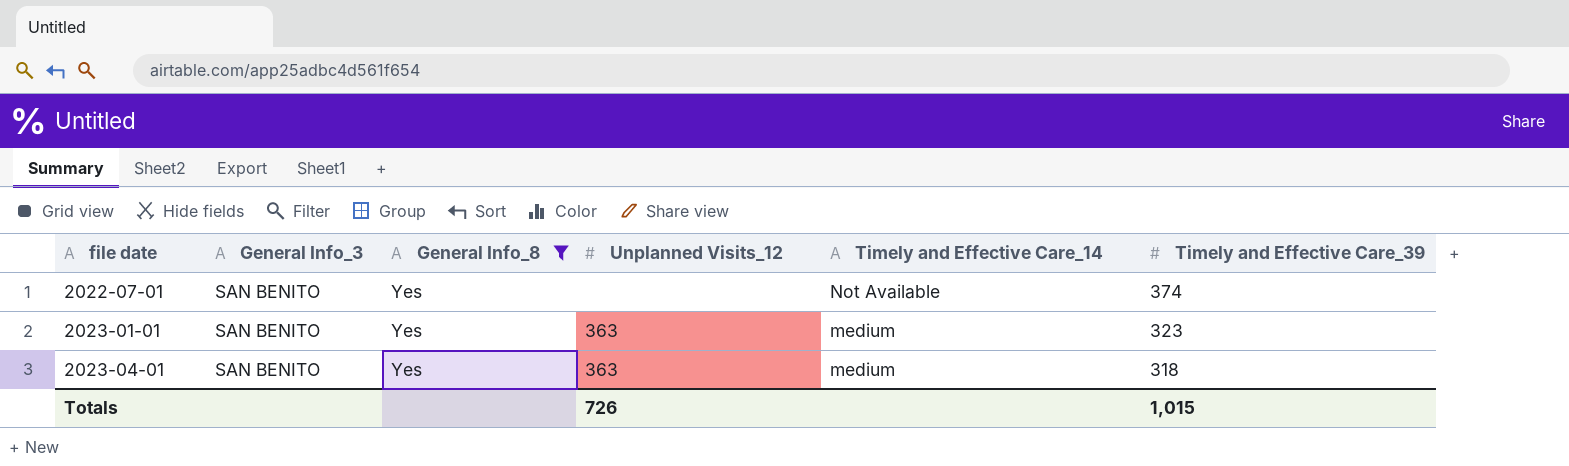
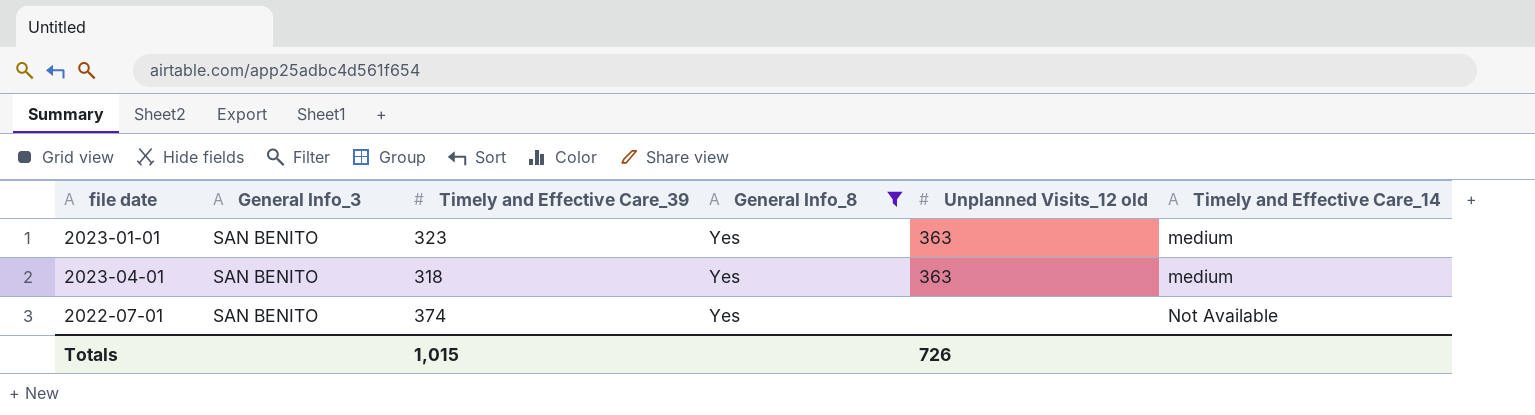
row order: file date ascending -> Timely and Effective Care_14 ascending
column Timely and Effective Care_39 | position: 6 -> 3
column name: Unplanned Visits_12 -> Unplanned Visits_12 old

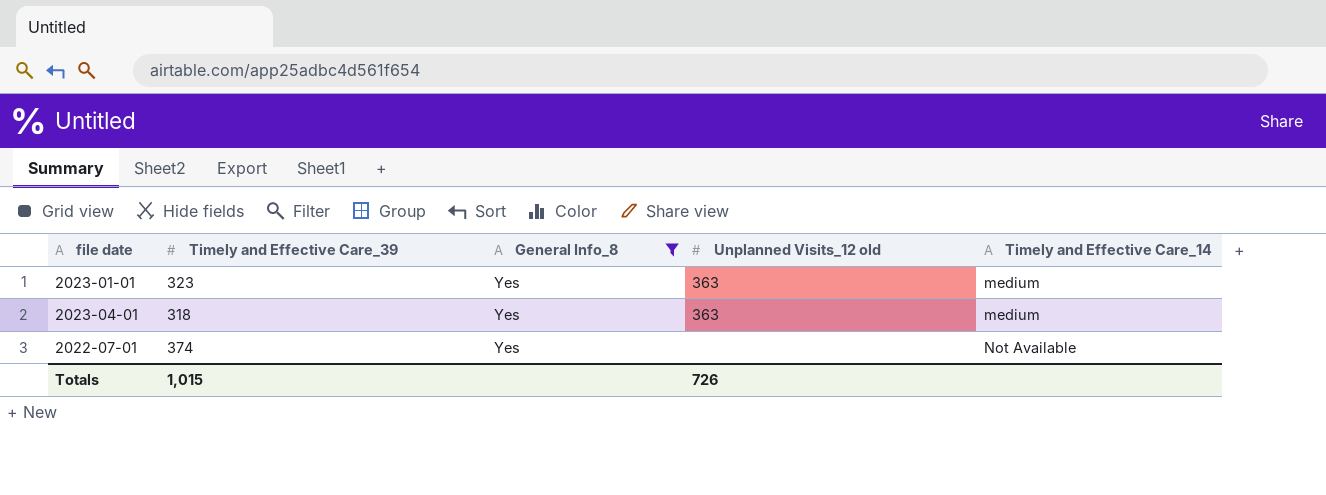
column General Info_3 | position: 2 -> none

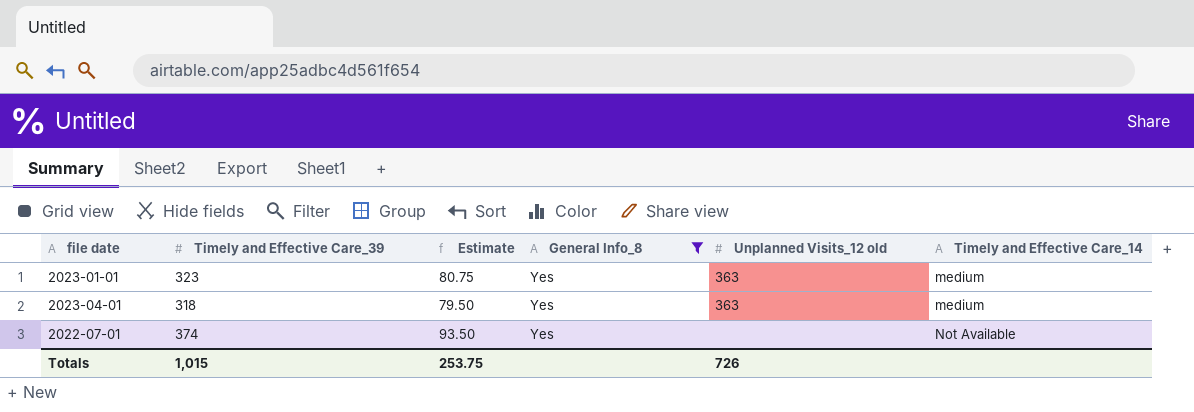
column Estimate | formula: none -> [Timely and Effective Care_39] * 0.25

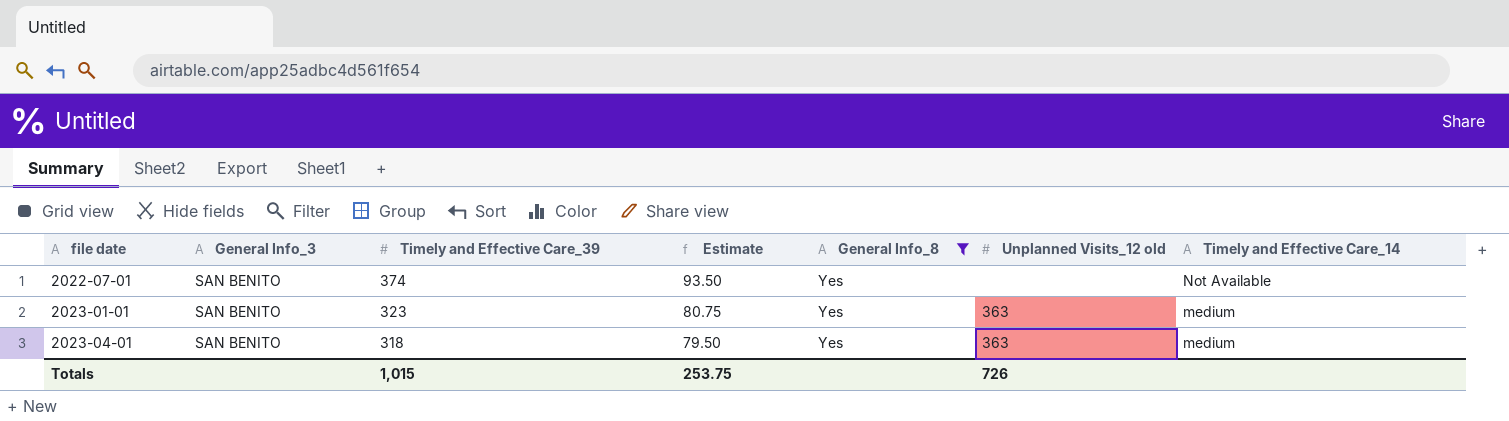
row order: Timely and Effective Care_14 ascending -> file date ascending
column General Info_3 | position: none -> 2

